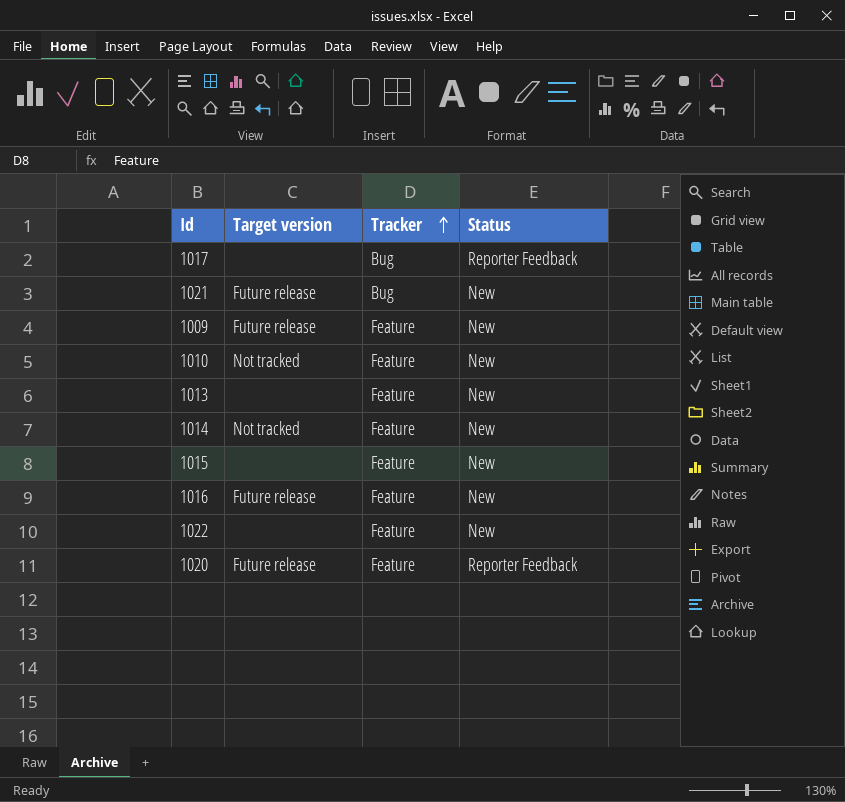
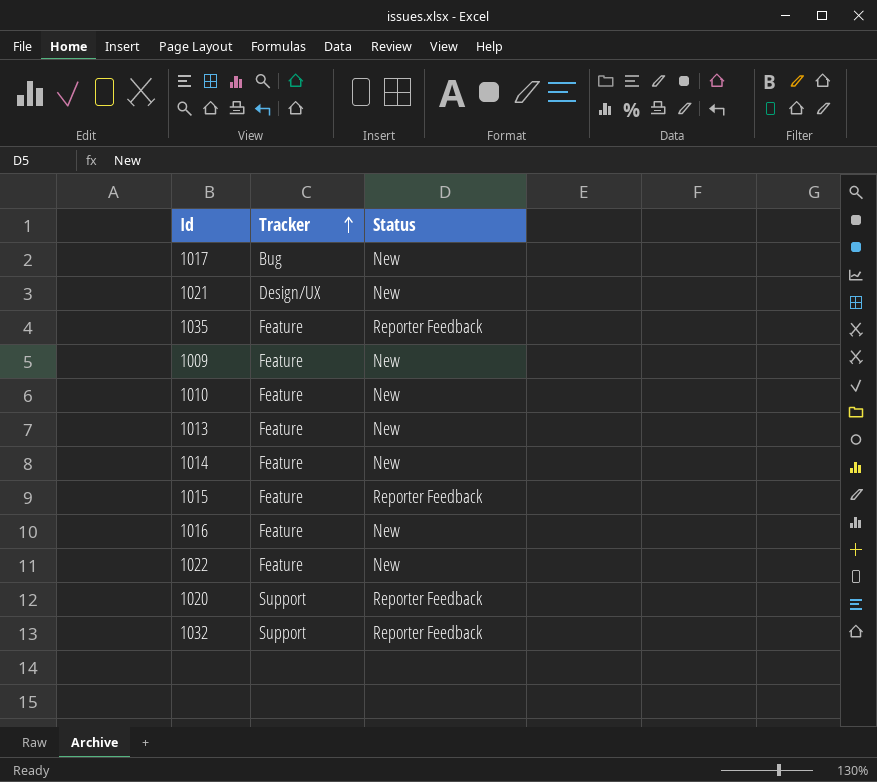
column Target version | position: 2 -> none
1017 | Status: Reporter Feedback -> New
1021 | Tracker: Bug -> Design/UX
row 1035: none -> Feature | Reporter Feedback
1015 | Status: New -> Reporter Feedback
1020 | Tracker: Feature -> Support
row 1032: none -> Support | Reporter Feedback

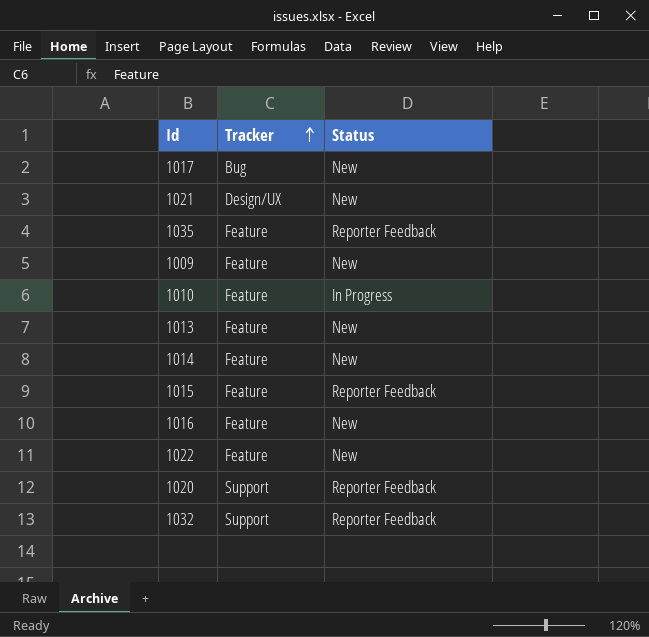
1010 | Status: New -> In Progress

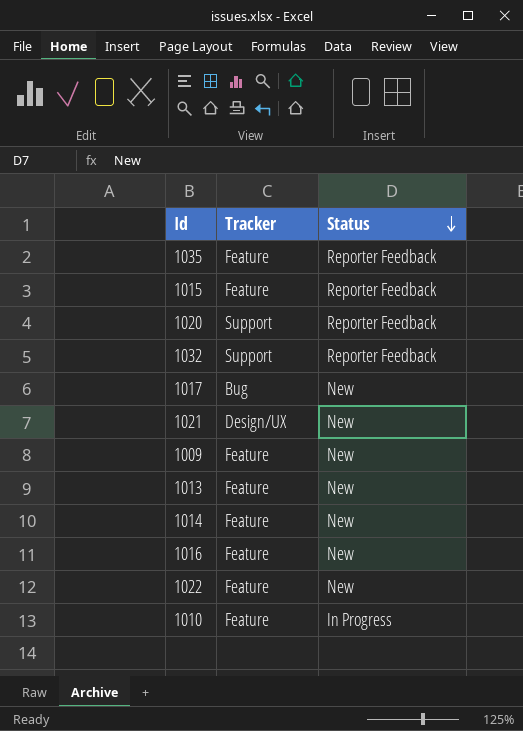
row order: Tracker ascending -> Status descending

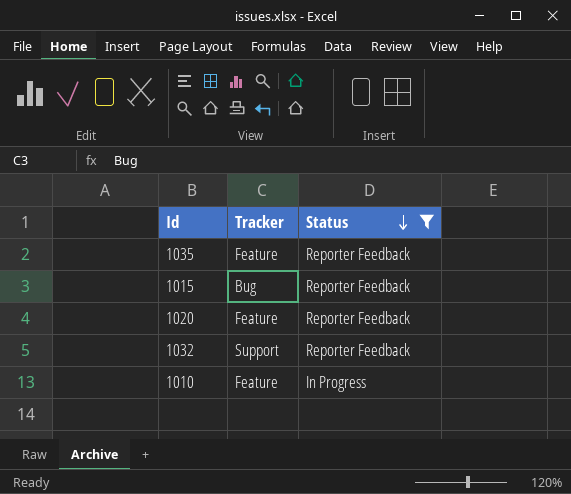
filter: none -> Status != New
1015 | Tracker: Feature -> Bug
1020 | Tracker: Support -> Feature

